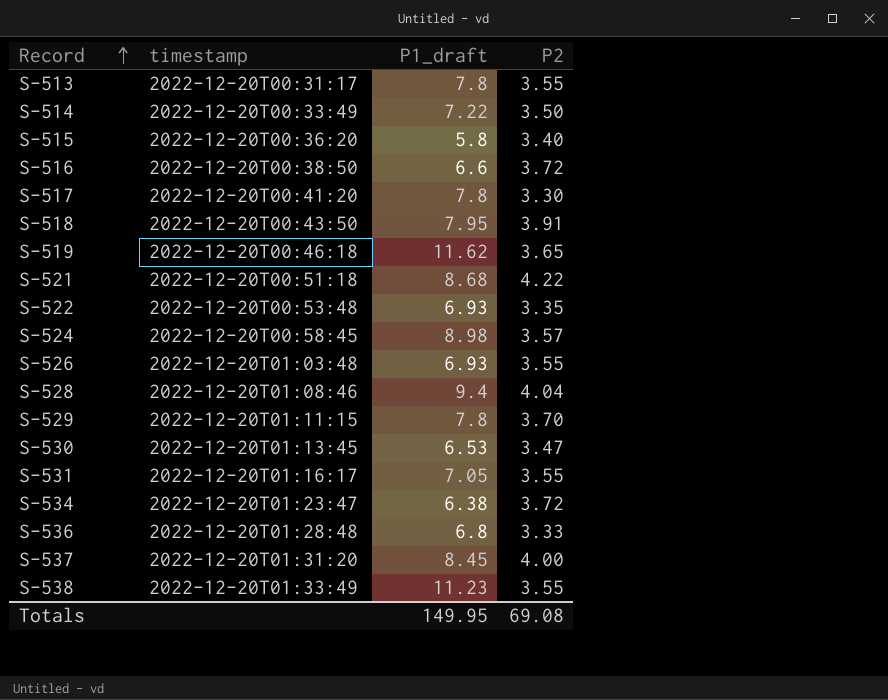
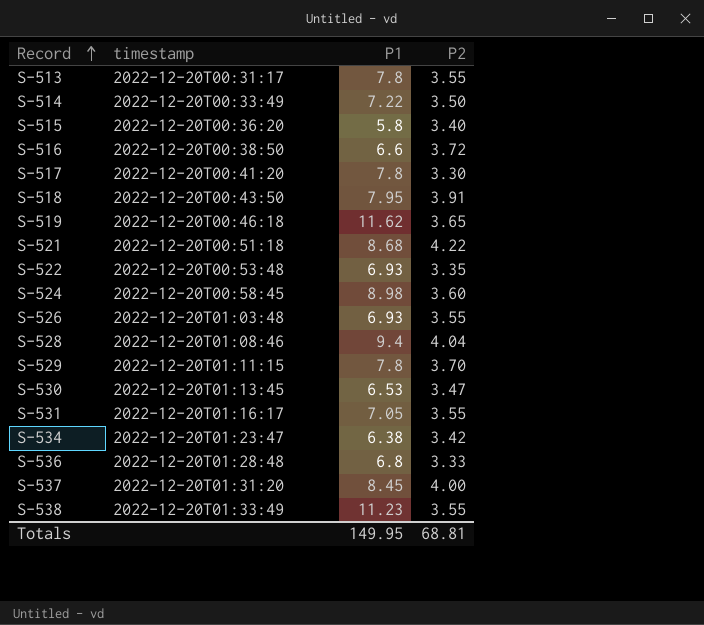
column name: P1_draft -> P1
S-524 | P2: 3.57 -> 3.60
S-534 | P2: 3.72 -> 3.42
Totals | P2: 69.08 -> 68.81

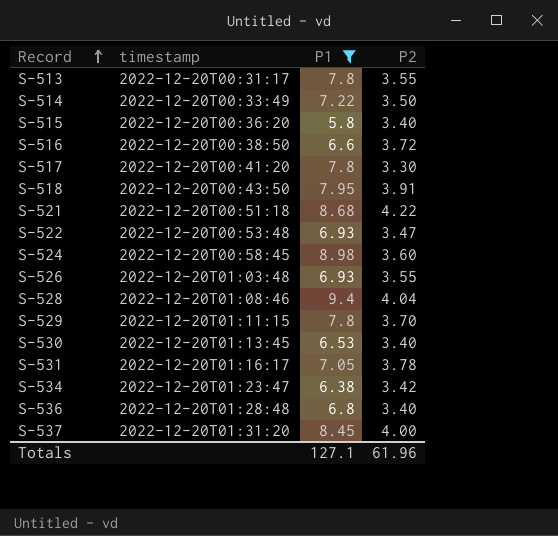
filter: none -> P1 <= 9.4
S-522 | P2: 3.35 -> 3.47
S-530 | P2: 3.47 -> 3.40
S-531 | P2: 3.55 -> 3.78
S-536 | P2: 3.33 -> 3.40
Totals | P1: 149.95 -> 127.1
Totals | P2: 68.81 -> 61.96

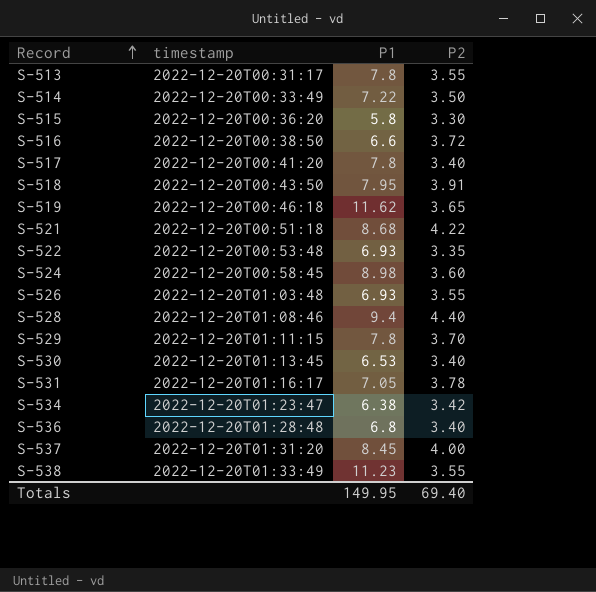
filter: P1 <= 9.4 -> none
S-515 | P2: 3.40 -> 3.30
S-517 | P2: 3.30 -> 3.40
S-522 | P2: 3.47 -> 3.35
S-528 | P2: 4.04 -> 4.40
Totals | P1: 127.1 -> 149.95
Totals | P2: 61.96 -> 69.40

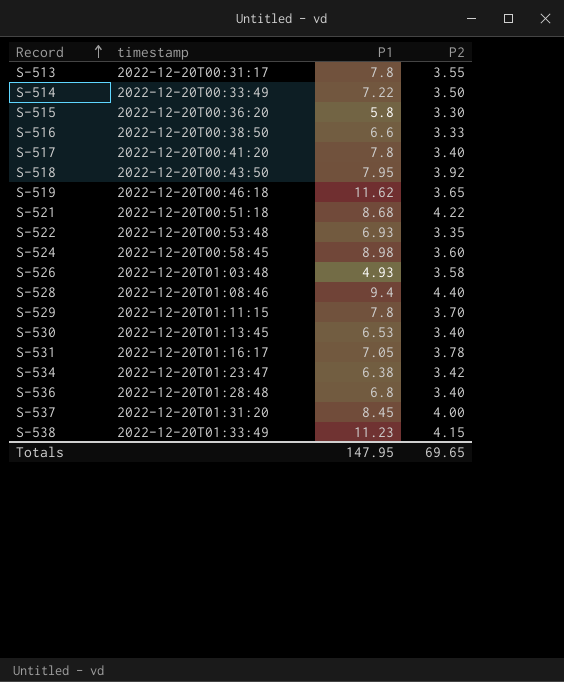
S-516 | P2: 3.72 -> 3.33
S-518 | P2: 3.91 -> 3.92
S-526 | P1: 6.93 -> 4.93
S-526 | P2: 3.55 -> 3.58
S-538 | P2: 3.55 -> 4.15
Totals | P1: 149.95 -> 147.95
Totals | P2: 69.40 -> 69.65

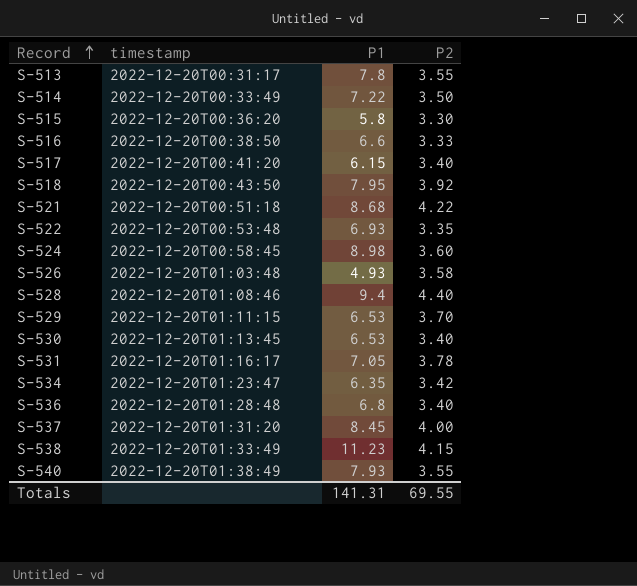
row S-519: 2022-12-20T00:46:18 | 11.62 | 3.65 -> none
S-517 | P1: 7.8 -> 6.15
S-529 | P1: 7.8 -> 6.53
S-534 | P1: 6.38 -> 6.35
row S-540: none -> 2022-12-20T01:38:49 | 7.93 | 3.55
Totals | P1: 147.95 -> 141.31
Totals | P2: 69.65 -> 69.55

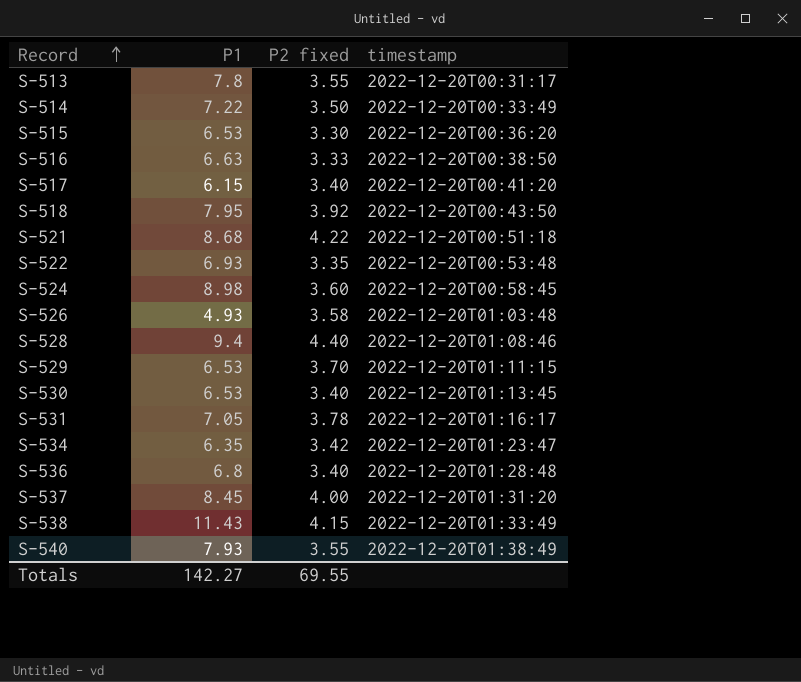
column name: P2 -> P2 fixed
column timestamp | position: 2 -> 4
S-515 | P1: 5.8 -> 6.53
S-516 | P1: 6.6 -> 6.63
S-538 | P1: 11.23 -> 11.43
Totals | P1: 141.31 -> 142.27

